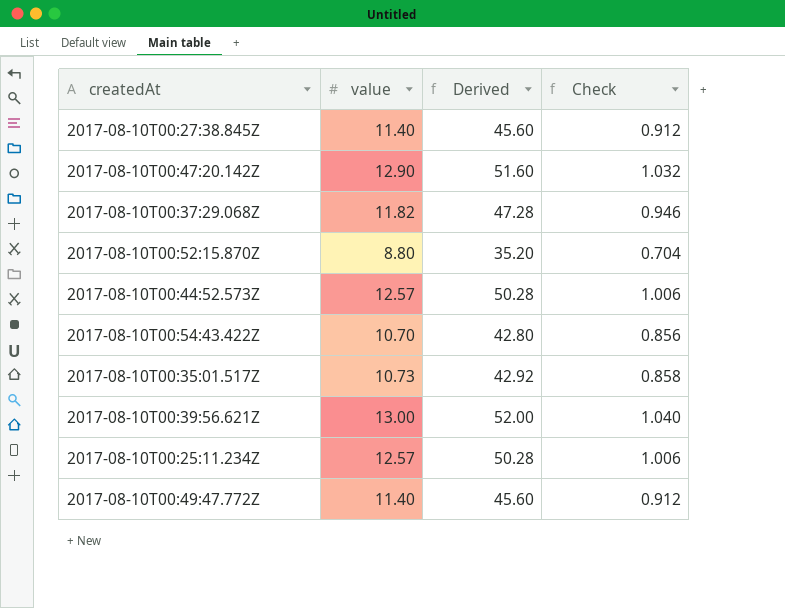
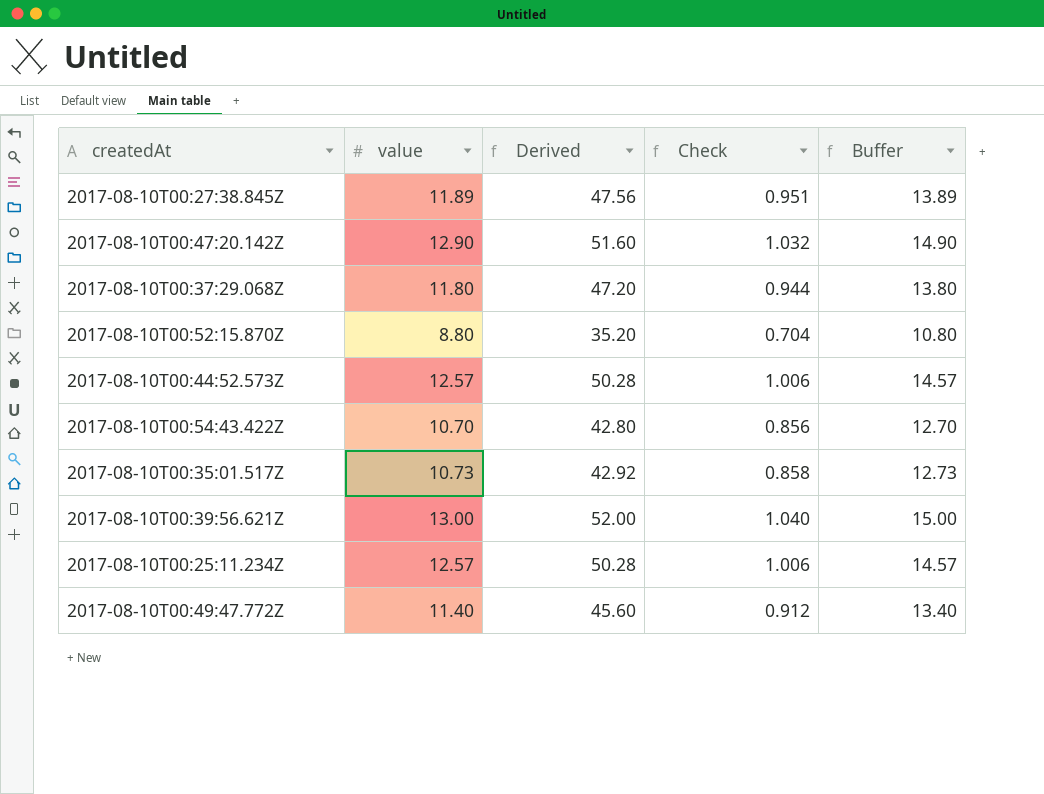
column Buffer | formula: none -> [value] + 2
2017-08-10T00:27:38.845Z | value: 11.40 -> 11.89
2017-08-10T00:27:38.845Z | Derived: 45.60 -> 47.56
2017-08-10T00:27:38.845Z | Check: 0.912 -> 0.951
2017-08-10T00:37:29.068Z | value: 11.82 -> 11.80
2017-08-10T00:37:29.068Z | Derived: 47.28 -> 47.20
2017-08-10T00:37:29.068Z | Check: 0.946 -> 0.944

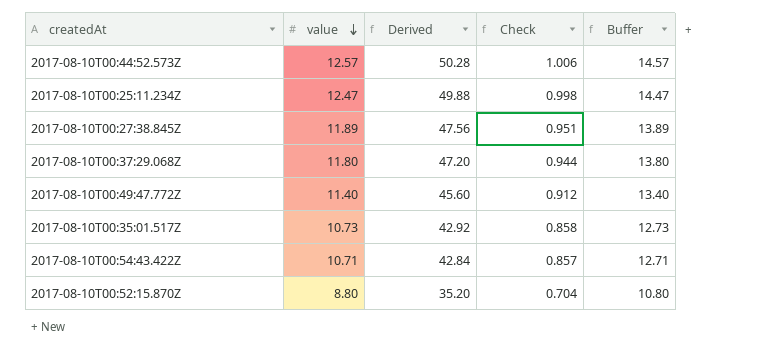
row order: none -> value descending
row 2017-08-10T00:47:20.142Z: 12.90 | 51.60 | 1.032 | 14.90 -> none
row 2017-08-10T00:39:56.621Z: 13.00 | 52.00 | 1.040 | 15.00 -> none
2017-08-10T00:25:11.234Z | value: 12.57 -> 12.47
2017-08-10T00:25:11.234Z | Derived: 50.28 -> 49.88
2017-08-10T00:25:11.234Z | Check: 1.006 -> 0.998
2017-08-10T00:25:11.234Z | Buffer: 14.57 -> 14.47
2017-08-10T00:54:43.422Z | value: 10.70 -> 10.71
2017-08-10T00:54:43.422Z | Derived: 42.80 -> 42.84
2017-08-10T00:54:43.422Z | Check: 0.856 -> 0.857
2017-08-10T00:54:43.422Z | Buffer: 12.70 -> 12.71

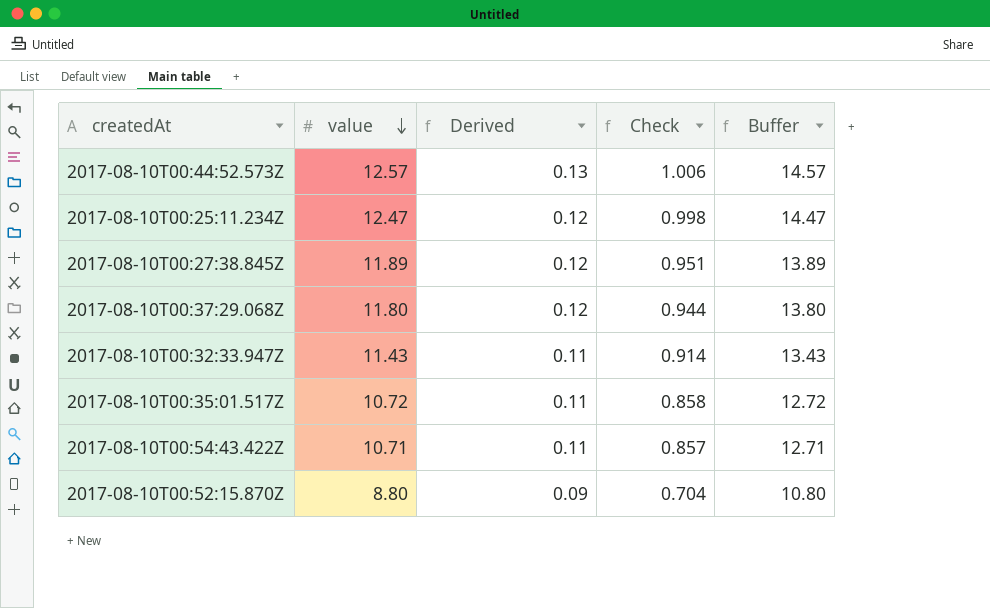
column Derived | formula: [value] * 4 -> [value] * 0.01
row 2017-08-10T00:49:47.772Z: 11.40 | 45.60 | 0.912 | 13.40 -> none
row 2017-08-10T00:32:33.947Z: none -> 11.43 | 0.11 | 0.914 | 13.43
2017-08-10T00:35:01.517Z | value: 10.73 -> 10.72
2017-08-10T00:35:01.517Z | Buffer: 12.73 -> 12.72

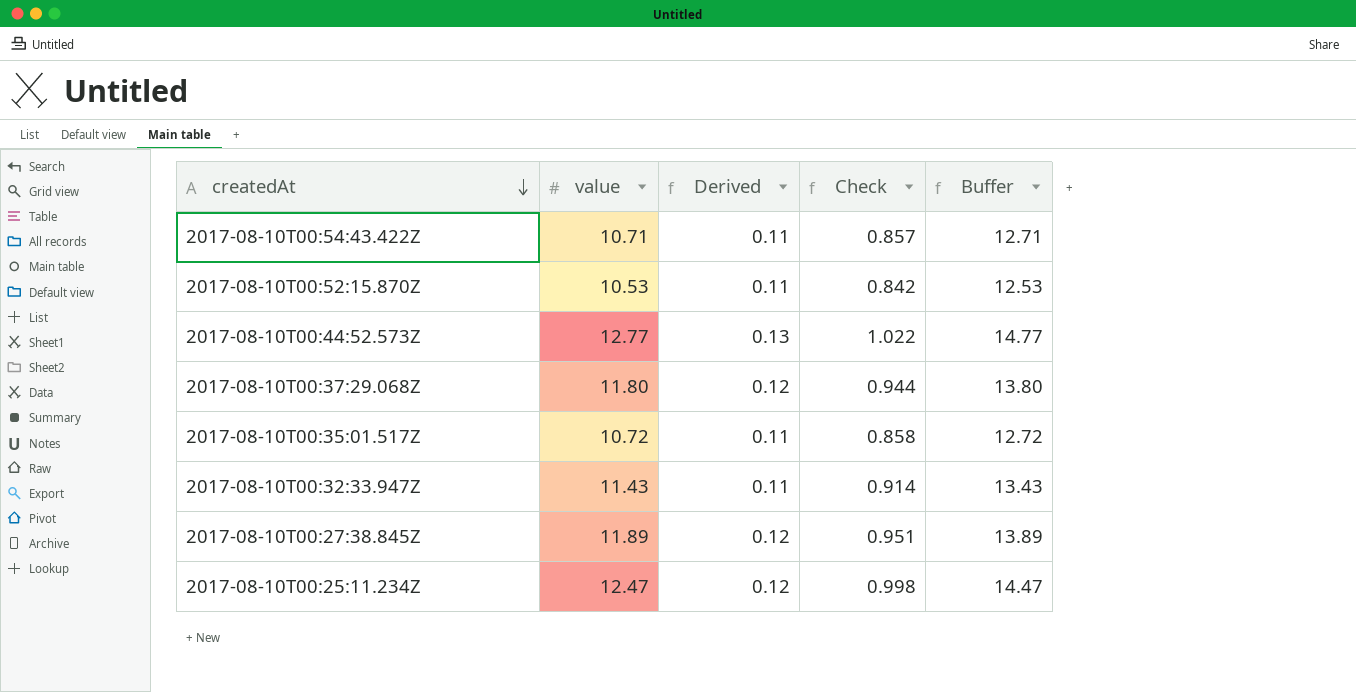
row order: value descending -> createdAt descending
2017-08-10T00:52:15.870Z | value: 8.80 -> 10.53
2017-08-10T00:52:15.870Z | Derived: 0.09 -> 0.11
2017-08-10T00:52:15.870Z | Check: 0.704 -> 0.842
2017-08-10T00:52:15.870Z | Buffer: 10.80 -> 12.53
2017-08-10T00:44:52.573Z | value: 12.57 -> 12.77
2017-08-10T00:44:52.573Z | Check: 1.006 -> 1.022
2017-08-10T00:44:52.573Z | Buffer: 14.57 -> 14.77

